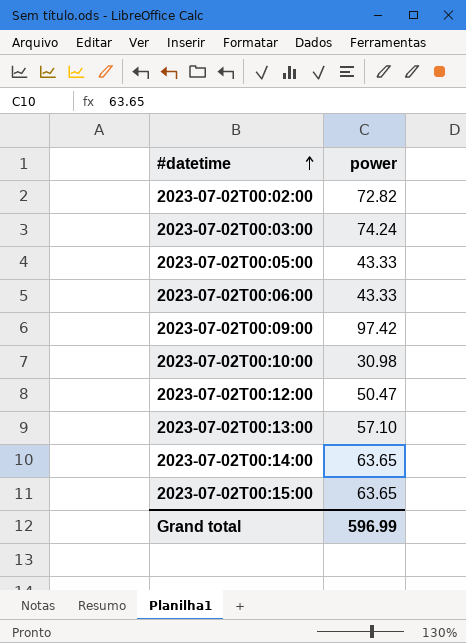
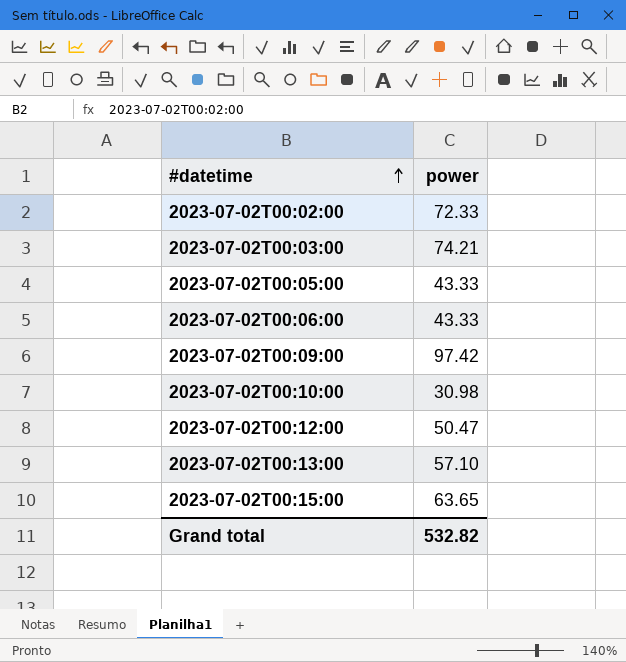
row 2023-07-02T00:14:00: 63.65 -> none
2023-07-02T00:02:00 | power: 72.82 -> 72.33
2023-07-02T00:03:00 | power: 74.24 -> 74.21
Grand total | power: 596.99 -> 532.82

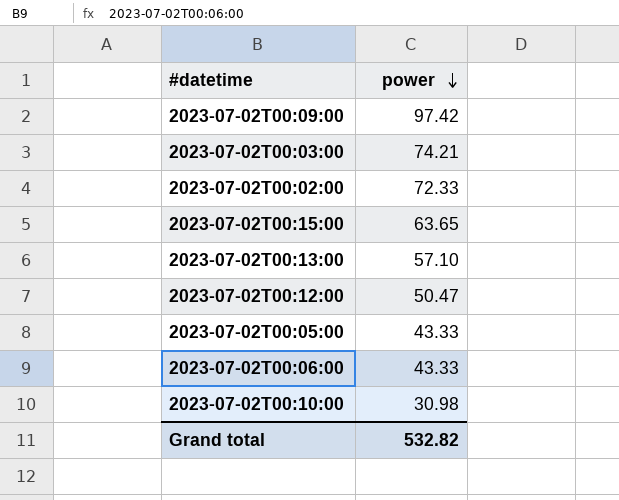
row order: #datetime ascending -> power descending

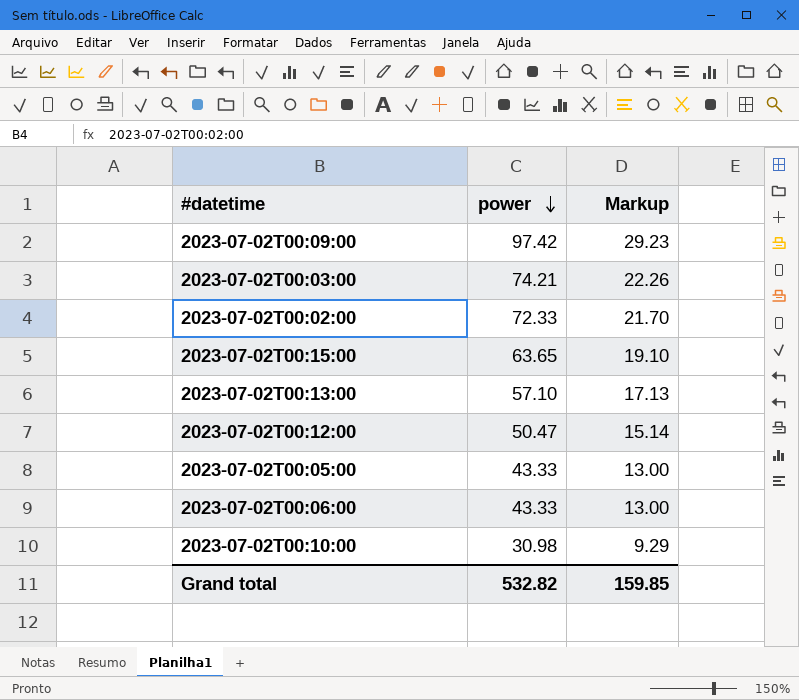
column Markup | formula: none -> [power] * 0.3

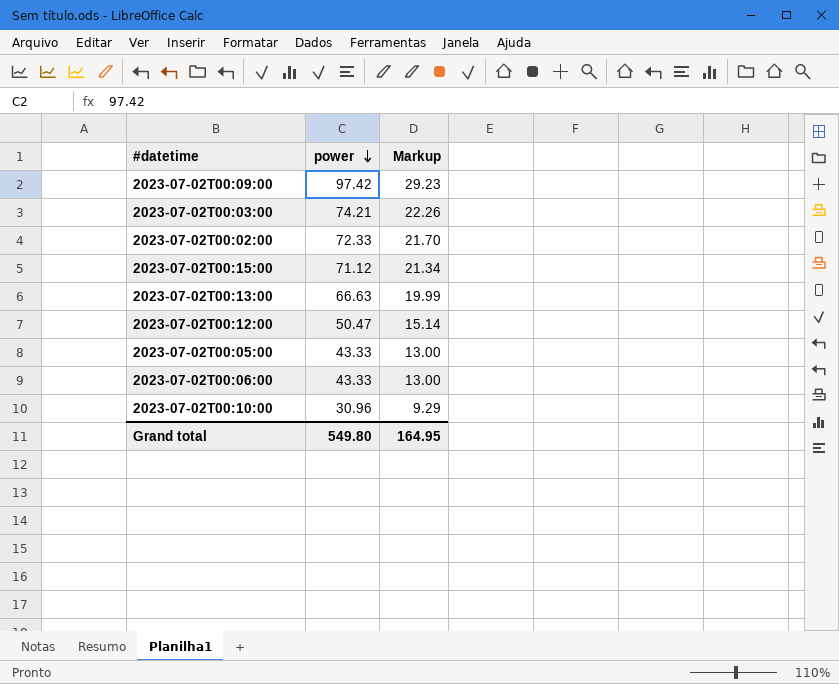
2023-07-02T00:15:00 | power: 63.65 -> 71.12
2023-07-02T00:15:00 | Markup: 19.10 -> 21.34
2023-07-02T00:13:00 | power: 57.10 -> 66.63
2023-07-02T00:13:00 | Markup: 17.13 -> 19.99
2023-07-02T00:10:00 | power: 30.98 -> 30.96
Grand total | power: 532.82 -> 549.80
Grand total | Markup: 159.85 -> 164.95

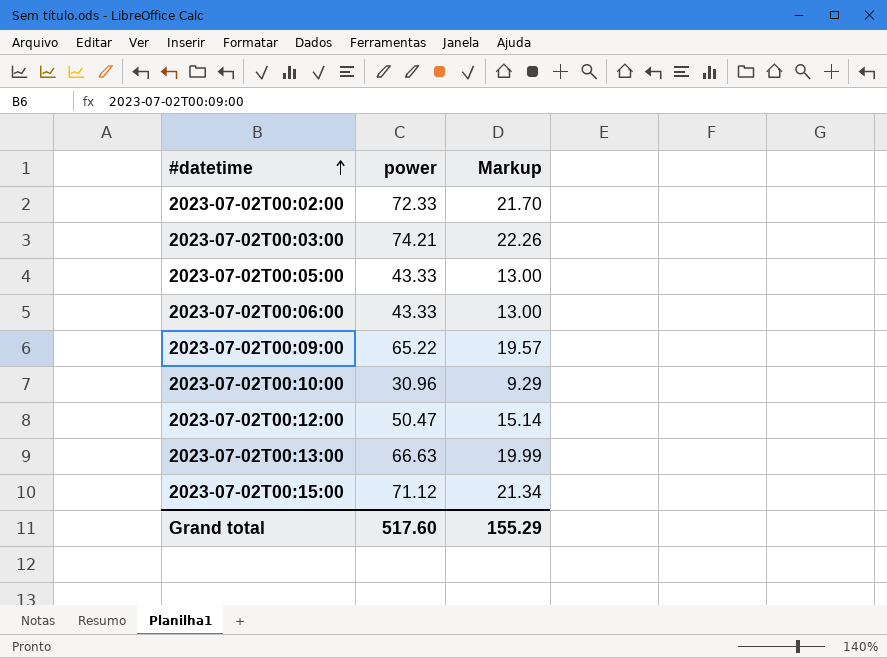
row order: power descending -> #datetime ascending
2023-07-02T00:09:00 | power: 97.42 -> 65.22
2023-07-02T00:09:00 | Markup: 29.23 -> 19.57
Grand total | power: 549.80 -> 517.60
Grand total | Markup: 164.95 -> 155.29

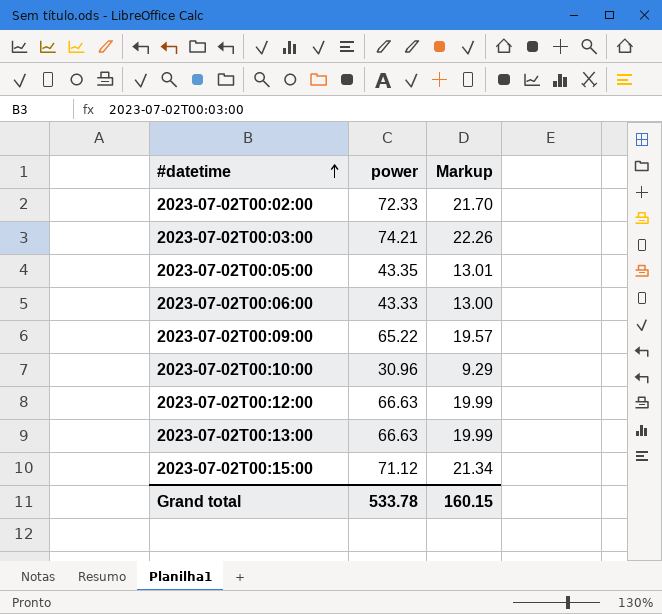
2023-07-02T00:05:00 | power: 43.33 -> 43.35
2023-07-02T00:05:00 | Markup: 13.00 -> 13.01
2023-07-02T00:12:00 | power: 50.47 -> 66.63
2023-07-02T00:12:00 | Markup: 15.14 -> 19.99
Grand total | power: 517.60 -> 533.78
Grand total | Markup: 155.29 -> 160.15

